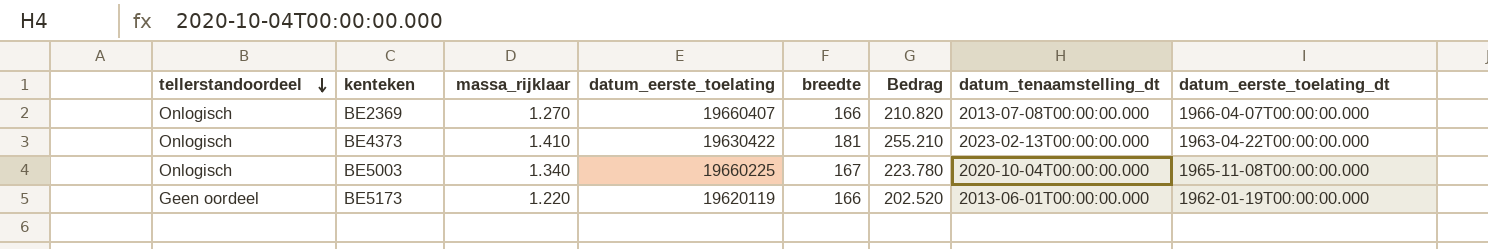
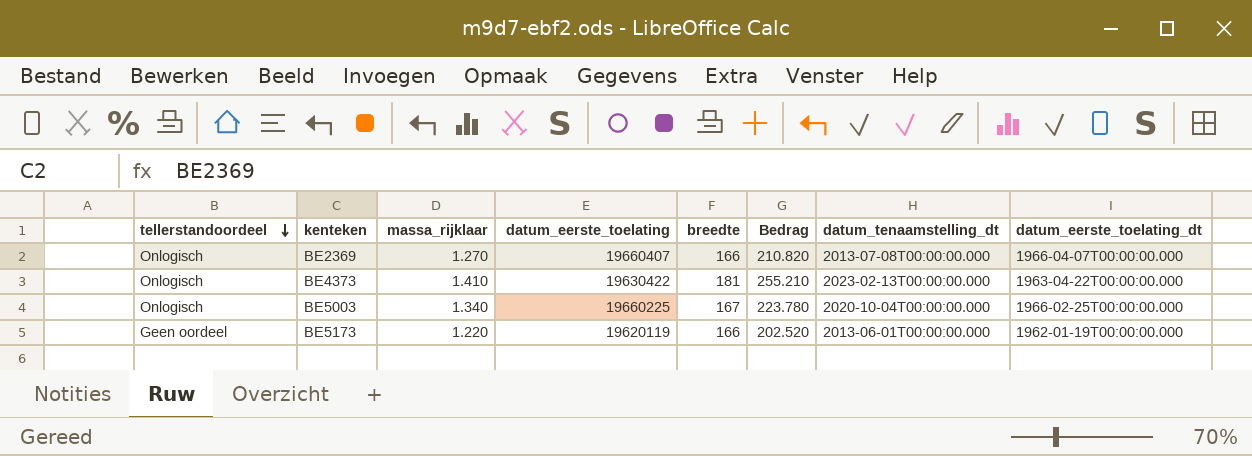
BE5003 | datum_eerste_toelating_dt: 1965-11-08T00:00:00.000 -> 1966-02-25T00:00:00.000

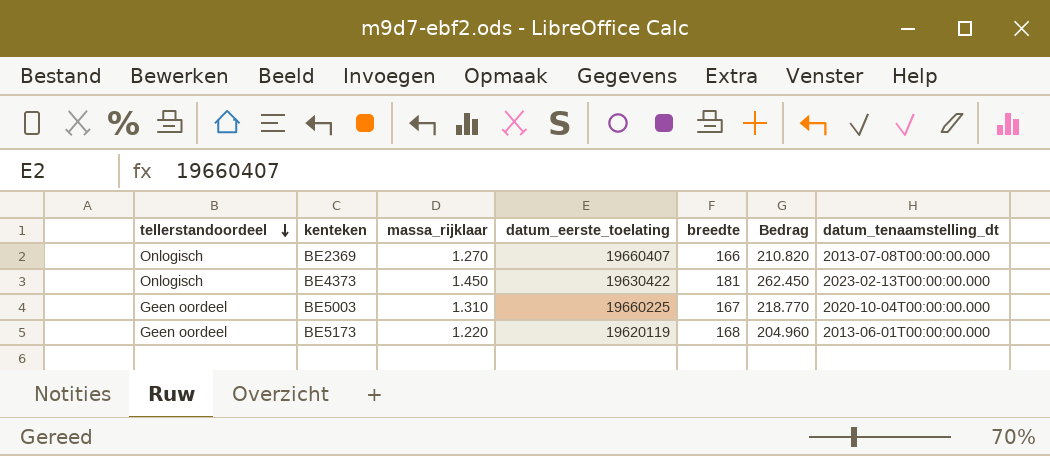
column datum_eerste_toelating_dt | position: 8 -> none
BE4373 | massa_rijklaar: 1.410 -> 1.450
BE4373 | Bedrag: 255.210 -> 262.450
BE5003 | tellerstandoordeel: Onlogisch -> Geen oordeel
BE5003 | massa_rijklaar: 1.340 -> 1.310
BE5003 | Bedrag: 223.780 -> 218.770
BE5173 | breedte: 166 -> 168
BE5173 | Bedrag: 202.520 -> 204.960

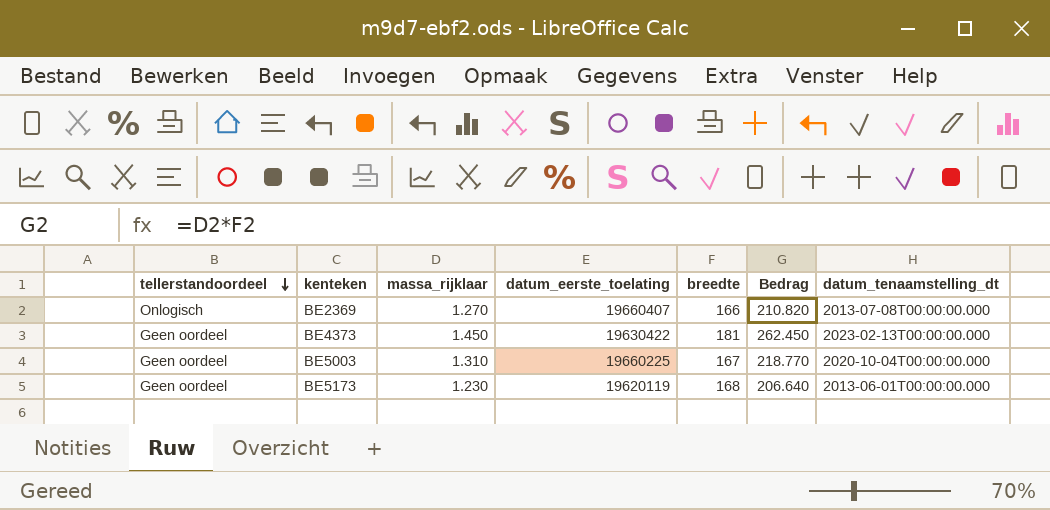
BE4373 | tellerstandoordeel: Onlogisch -> Geen oordeel
BE5173 | massa_rijklaar: 1.220 -> 1.230
BE5173 | Bedrag: 204.960 -> 206.640

